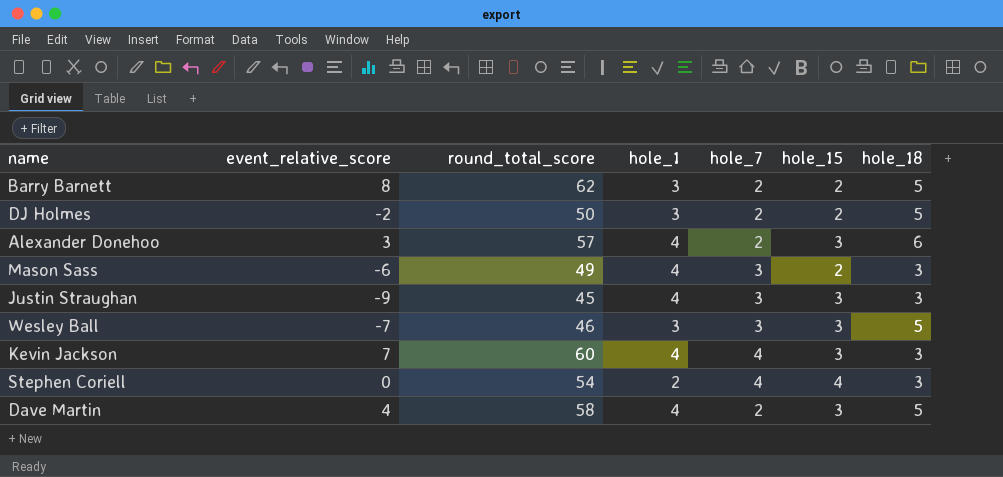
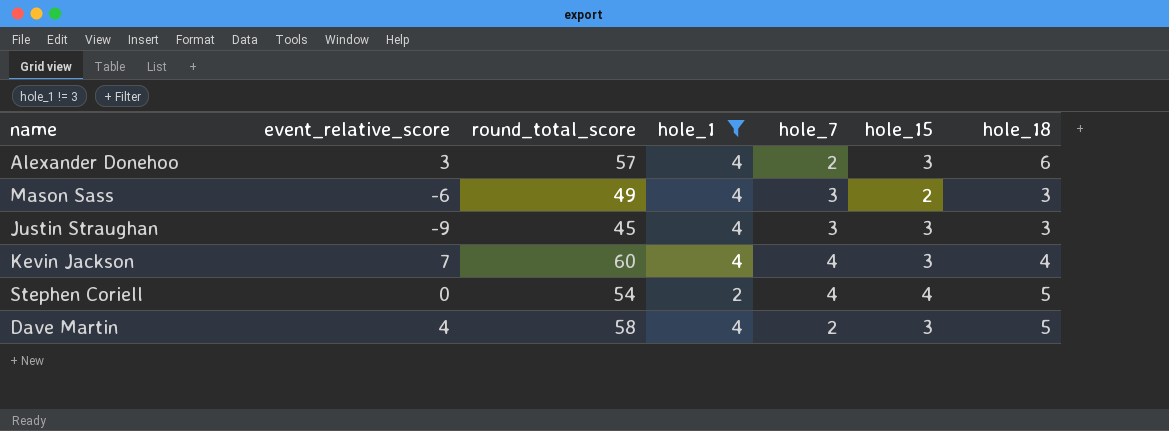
filter: none -> hole_1 != 3
Kevin Jackson | hole_18: 3 -> 4
Stephen Coriell | hole_18: 3 -> 5

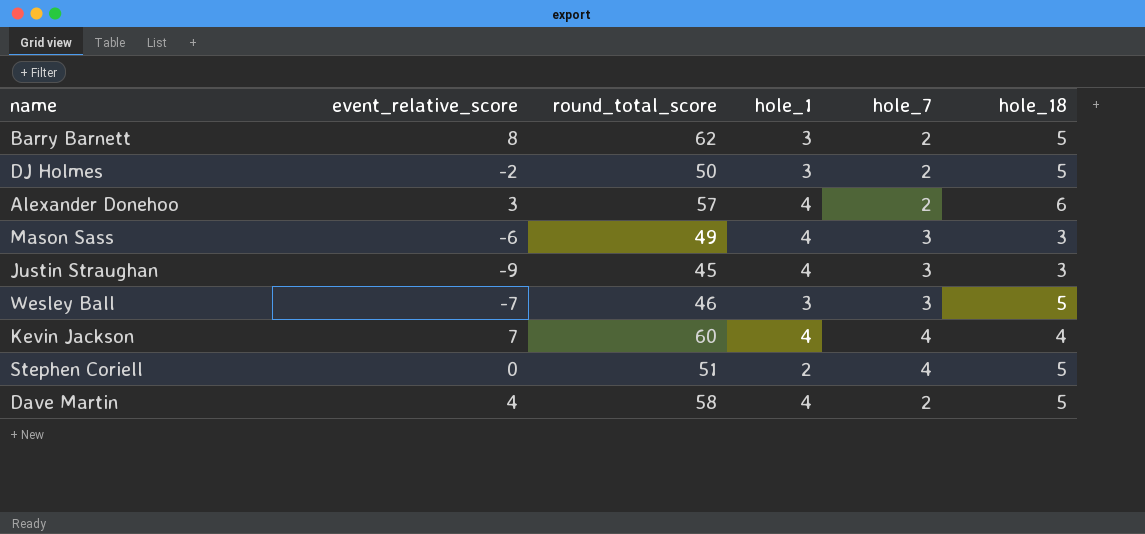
filter: hole_1 != 3 -> none
column hole_15 | position: 6 -> none
Stephen Coriell | round_total_score: 54 -> 51

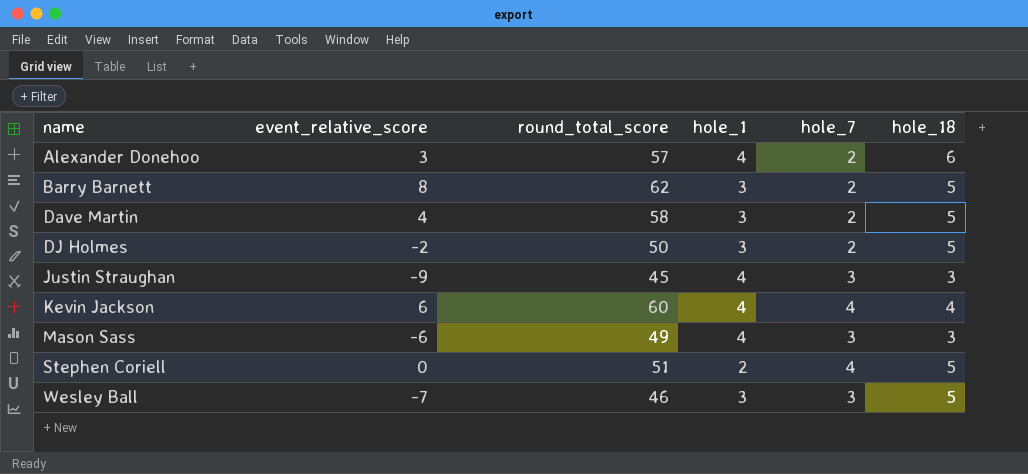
row order: none -> name ascending
Dave Martin | hole_1: 4 -> 3
Kevin Jackson | event_relative_score: 7 -> 6

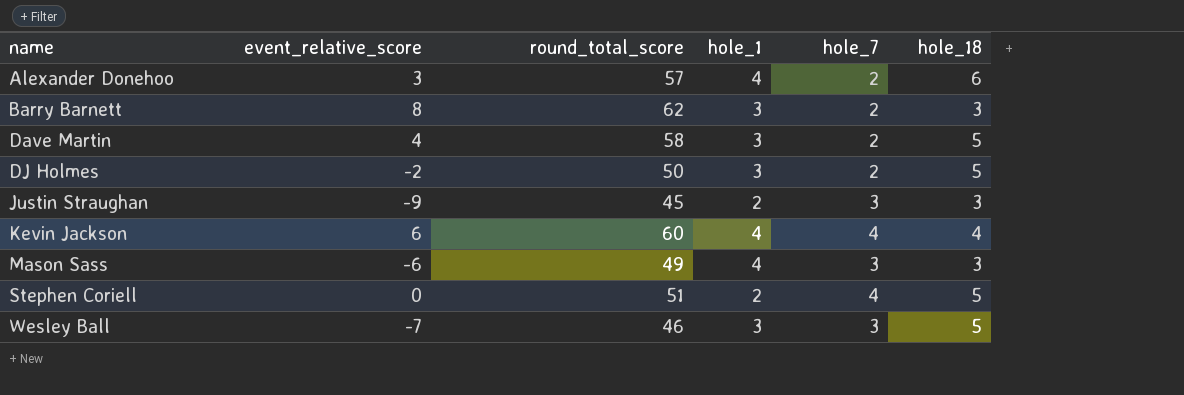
Barry Barnett | hole_18: 5 -> 3
Justin Straughan | hole_1: 4 -> 2

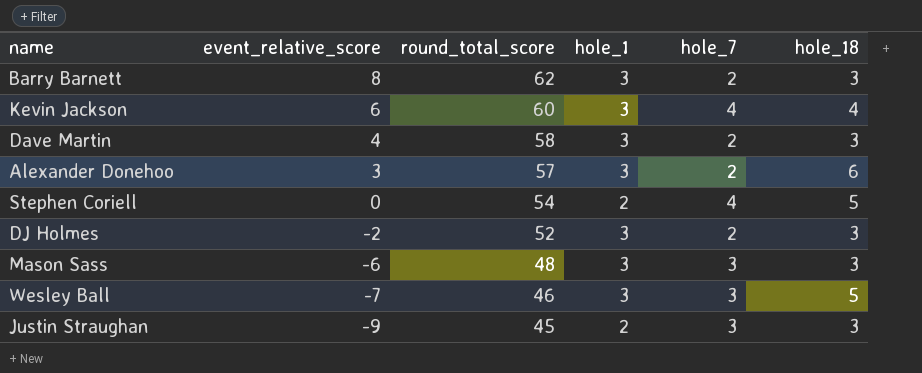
row order: name ascending -> event_relative_score descending
Kevin Jackson | hole_1: 4 -> 3
Dave Martin | hole_18: 5 -> 3
Alexander Donehoo | hole_1: 4 -> 3
Stephen Coriell | round_total_score: 51 -> 54
DJ Holmes | round_total_score: 50 -> 52
DJ Holmes | hole_18: 5 -> 3
Mason Sass | round_total_score: 49 -> 48
Mason Sass | hole_1: 4 -> 3

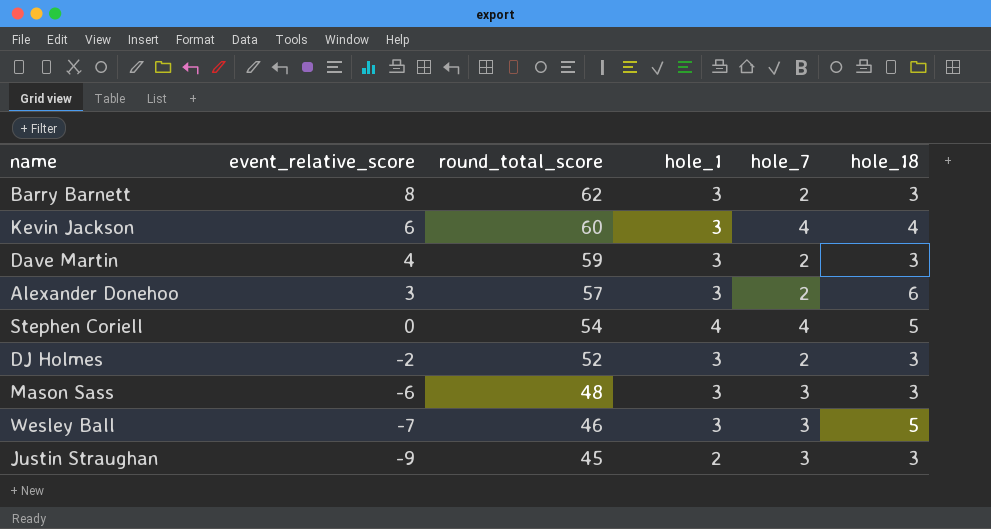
Dave Martin | round_total_score: 58 -> 59
Stephen Coriell | hole_1: 2 -> 4

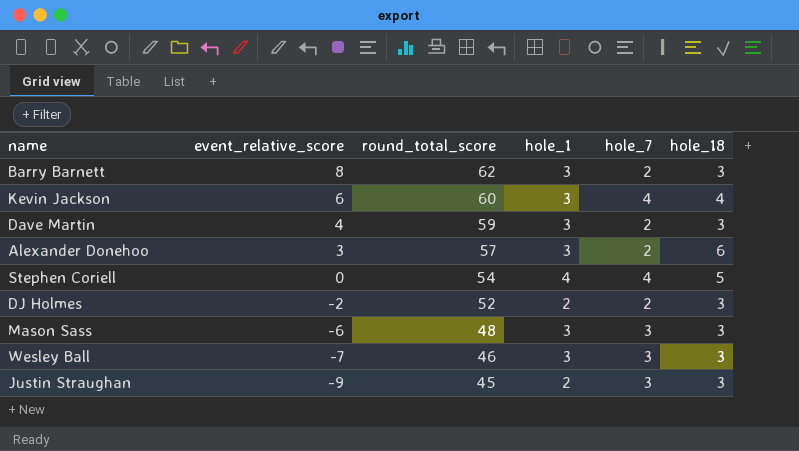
DJ Holmes | hole_1: 3 -> 2
Wesley Ball | hole_18: 5 -> 3

